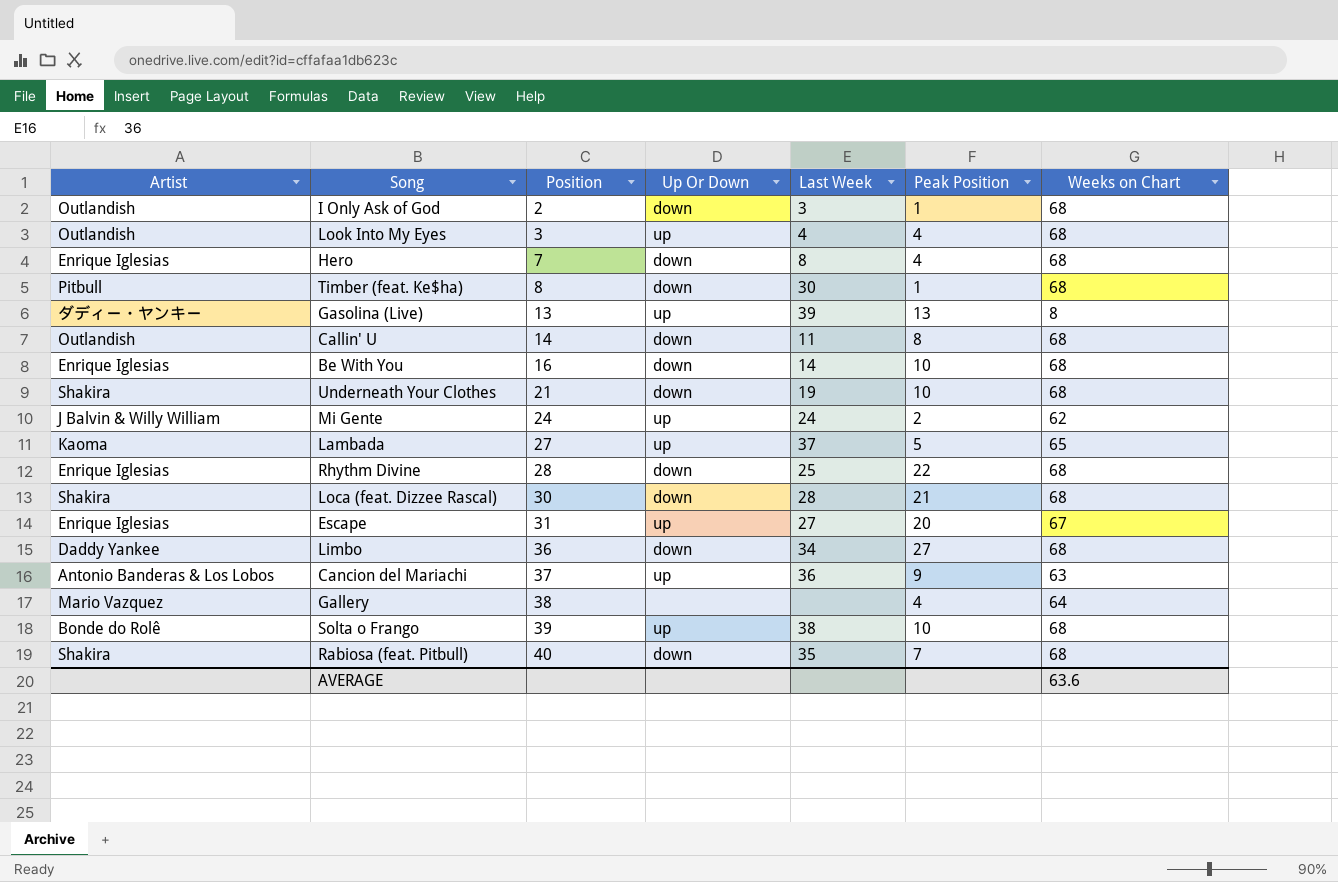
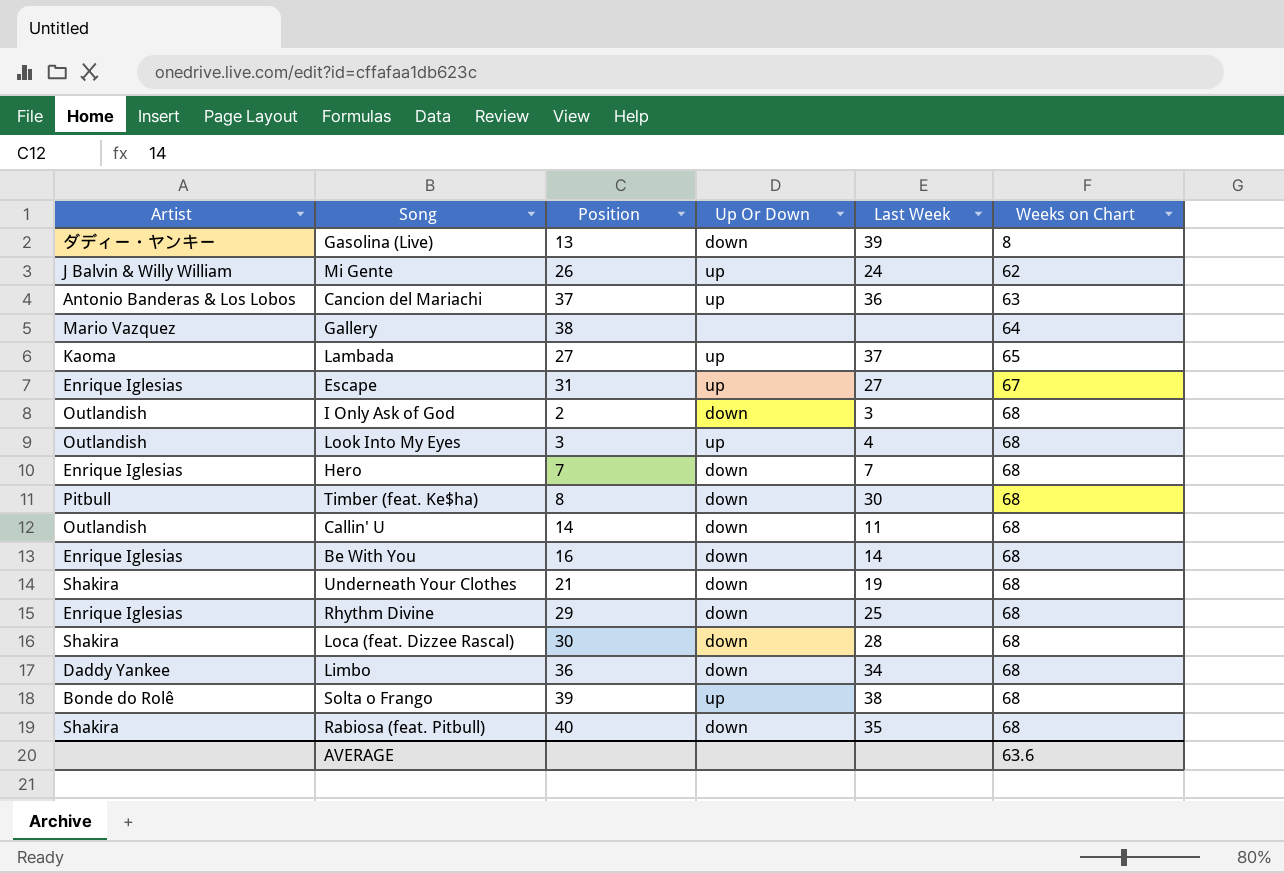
row order: Position ascending -> Weeks on Chart ascending
column Peak Position | position: 6 -> none
Gasolina (Live) | Up Or Down: up -> down
Mi Gente | Position: 24 -> 26
Hero | Last Week: 8 -> 7
Rhythm Divine | Position: 28 -> 29

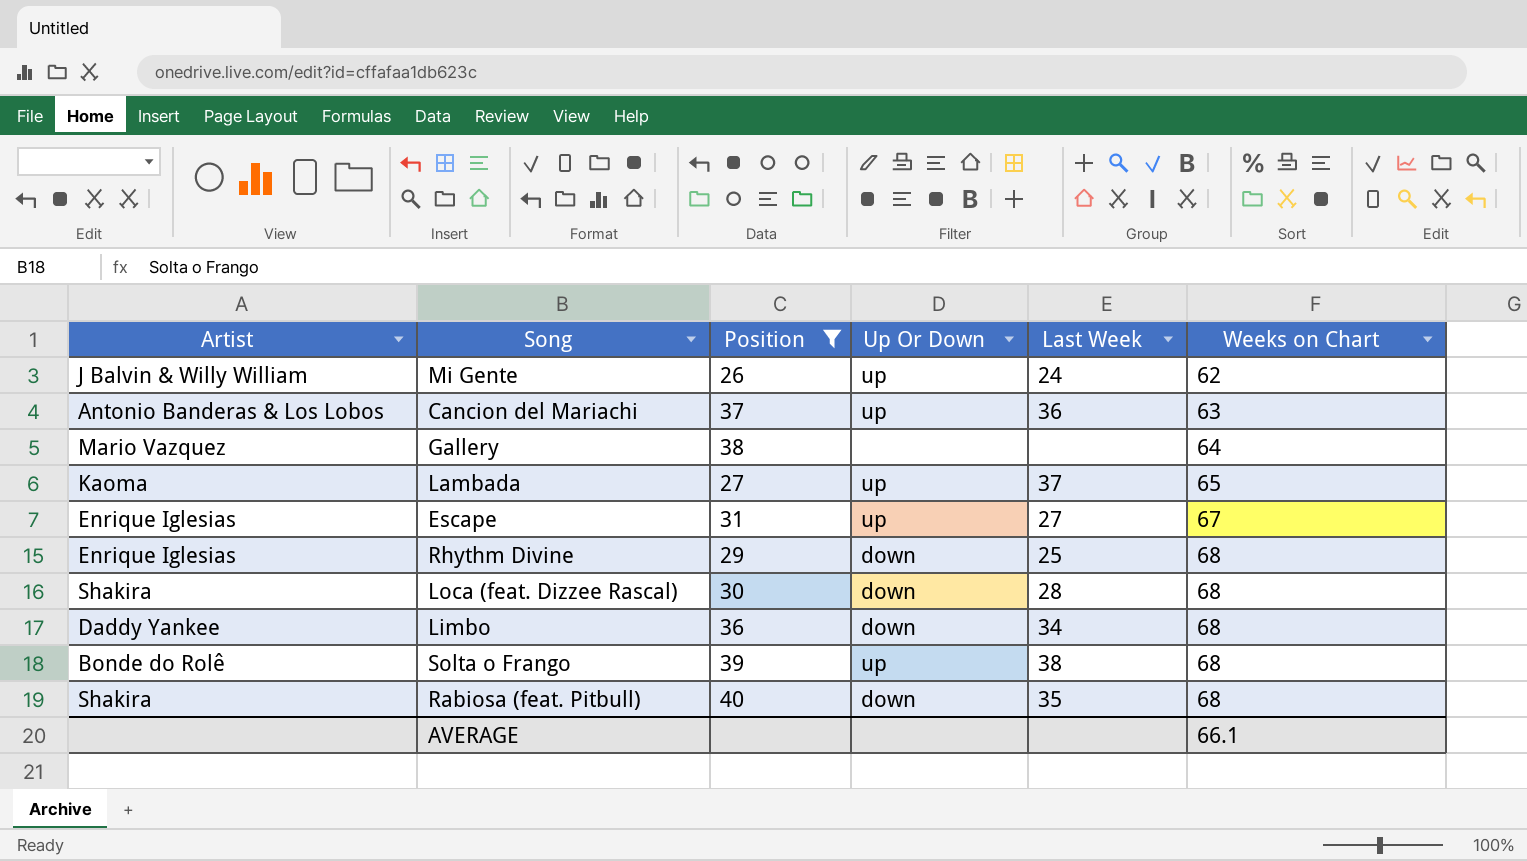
filter: none -> Position >= 26
AVERAGE | Weeks on Chart: 63.6 -> 66.1

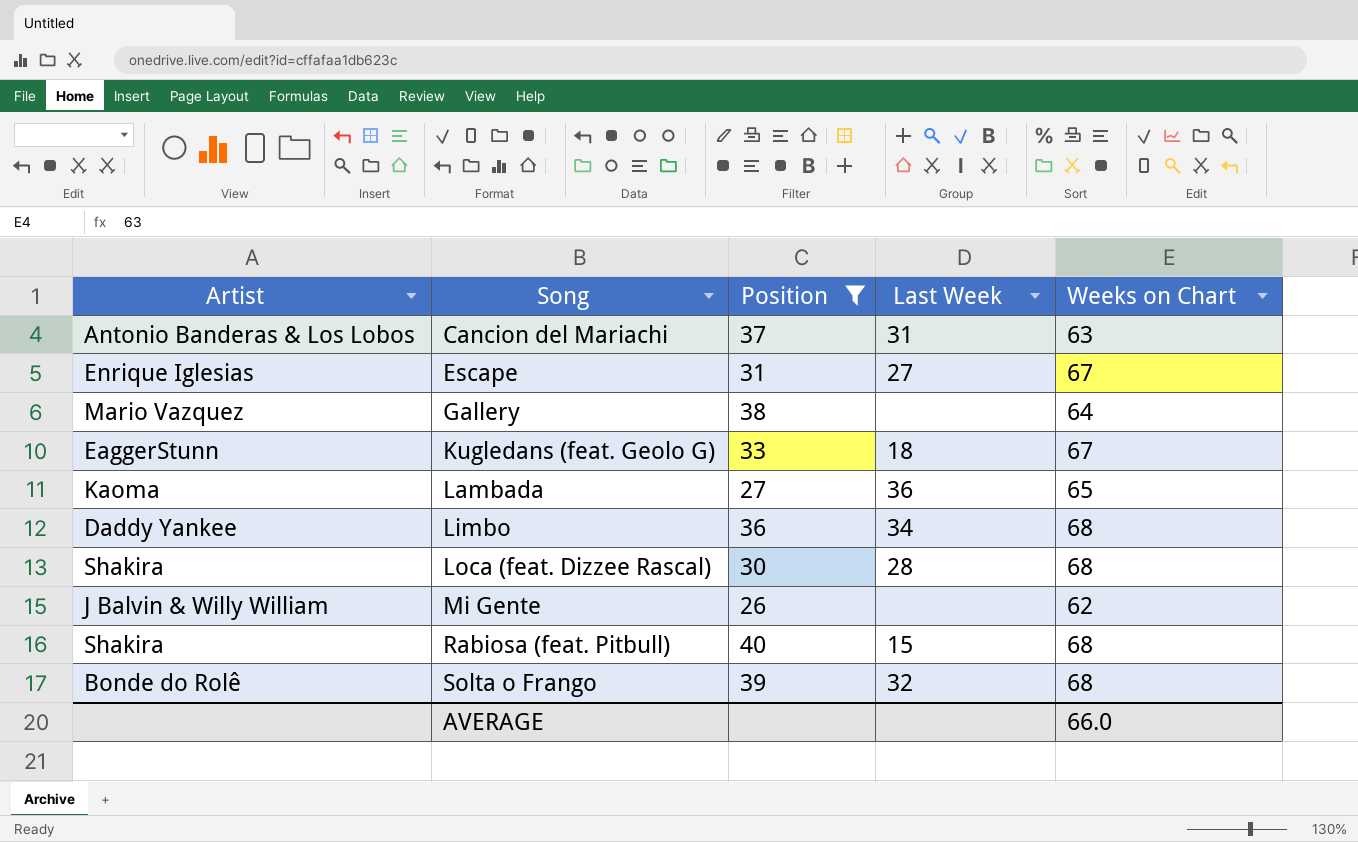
row order: Weeks on Chart ascending -> Song ascending
column Up Or Down | position: 4 -> none
row Rhythm Divine: Enrique Iglesias | 29 | down | 25 | 68 -> none
Cancion del Mariachi | Last Week: 36 -> 31
row Kugledans (feat. Geolo G): none -> EaggerStunn | 33 | 18 | 67
Lambada | Last Week: 37 -> 36
Mi Gente | Last Week: 24 -> none
Rabiosa (feat. Pitbull) | Last Week: 35 -> 15
Solta o Frango | Last Week: 38 -> 32
AVERAGE | Weeks on Chart: 66.1 -> 66.0

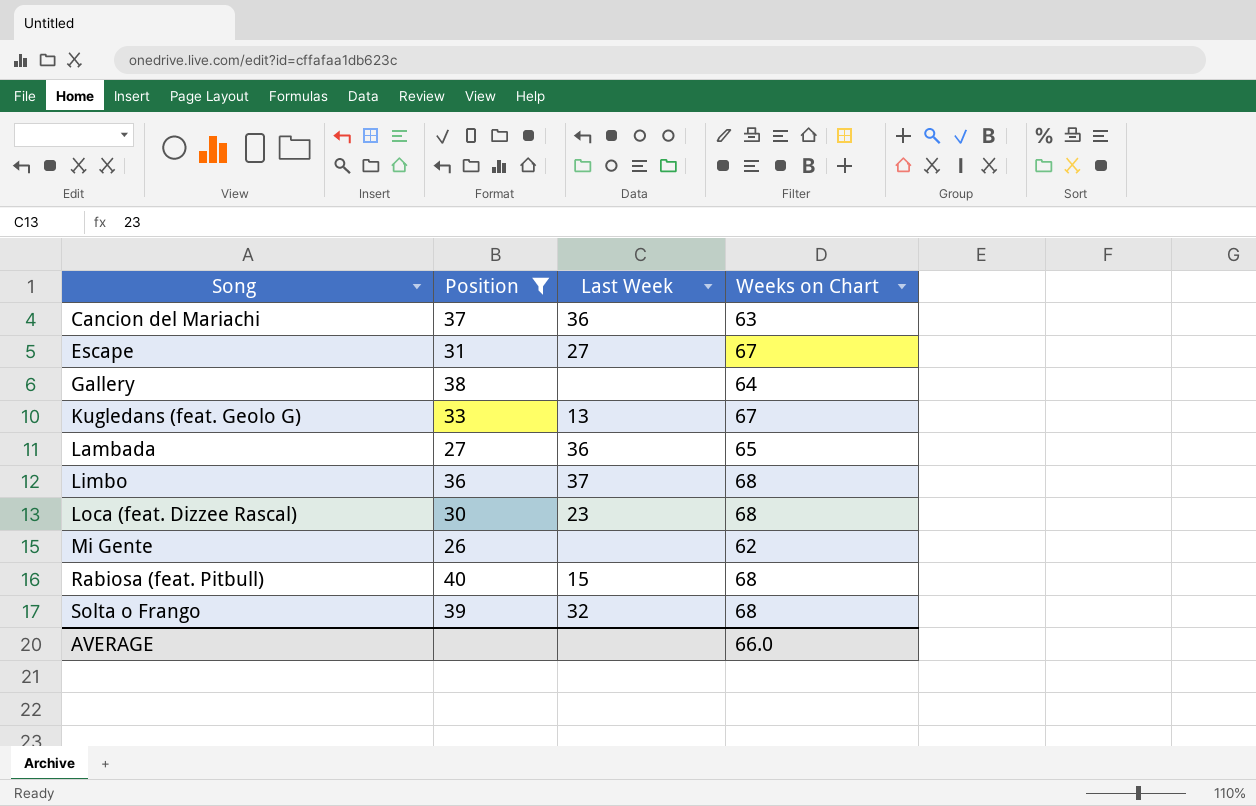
column Artist | position: 1 -> none
Cancion del Mariachi | Last Week: 31 -> 36
Kugledans (feat. Geolo G) | Last Week: 18 -> 13
Limbo | Last Week: 34 -> 37
Loca (feat. Dizzee Rascal) | Last Week: 28 -> 23

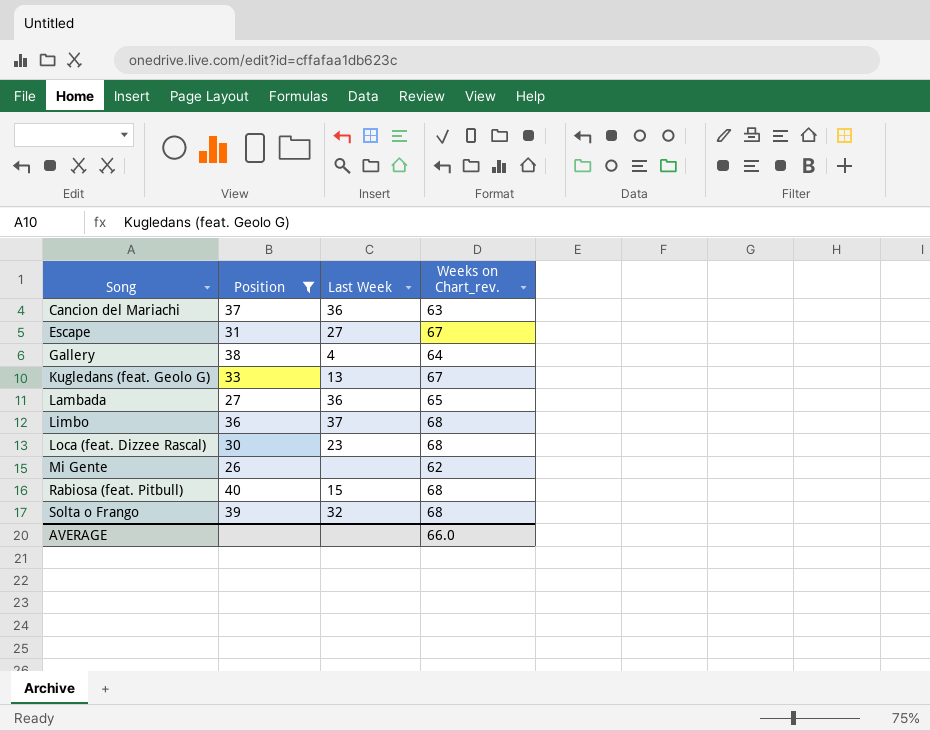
column name: Weeks on Chart -> Weeks on Chart_rev.
Gallery | Last Week: none -> 4

